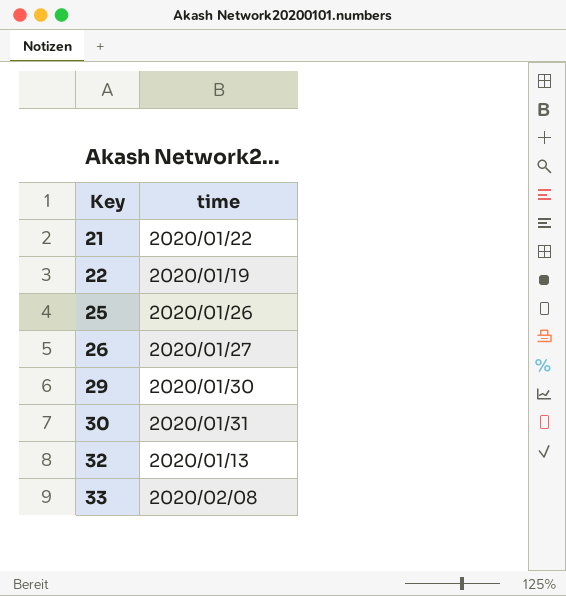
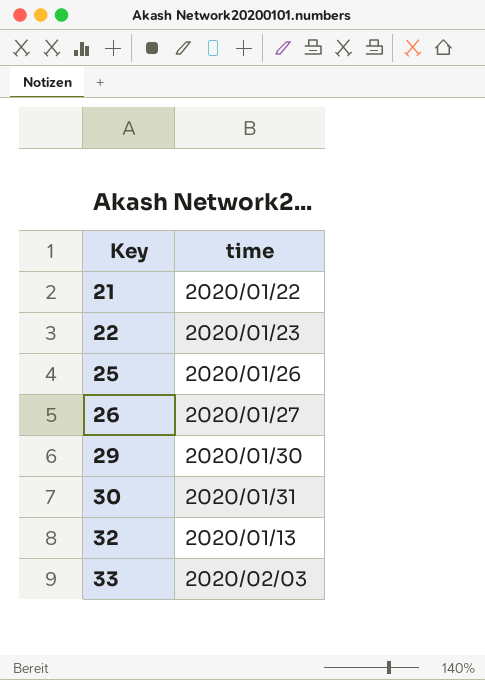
22 | time: 2020/01/19 -> 2020/01/23
33 | time: 2020/02/08 -> 2020/02/03

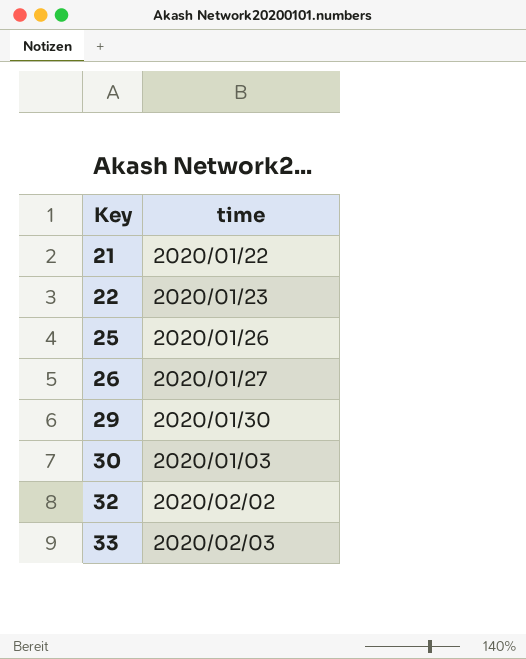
30 | time: 2020/01/31 -> 2020/01/03
32 | time: 2020/01/13 -> 2020/02/02

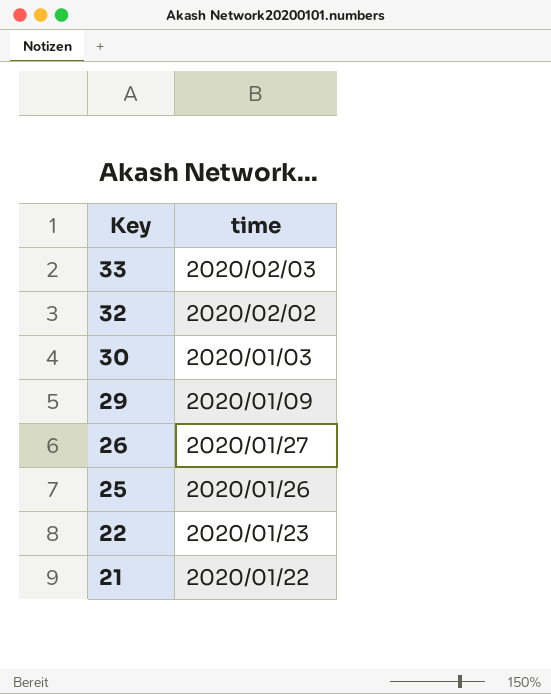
row order: Key ascending -> Key descending
29 | time: 2020/01/30 -> 2020/01/09

